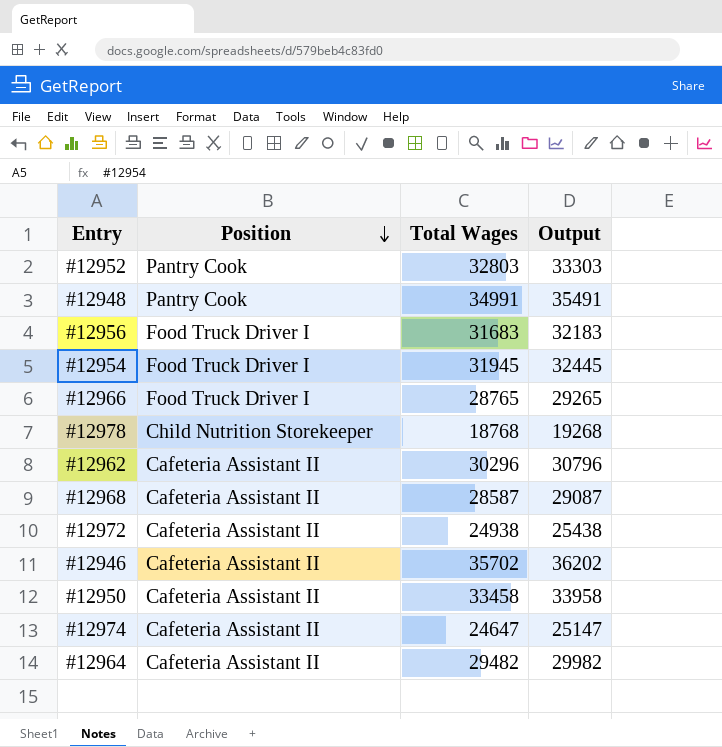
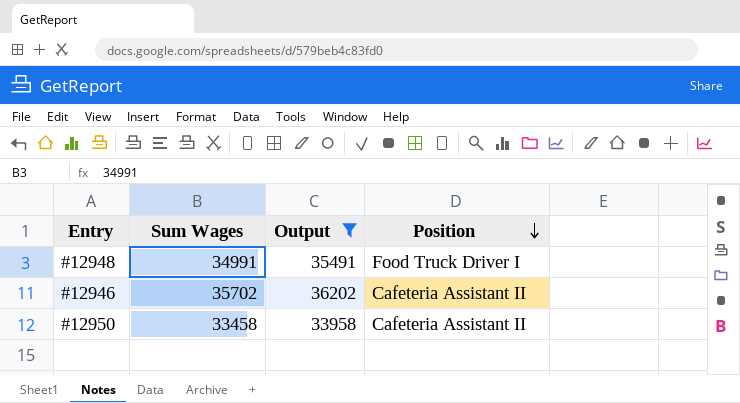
filter: none -> Output >= 33958
column name: Total Wages -> Sum Wages
column Position | position: 2 -> 4
#12948 | Position: Pantry Cook -> Food Truck Driver I

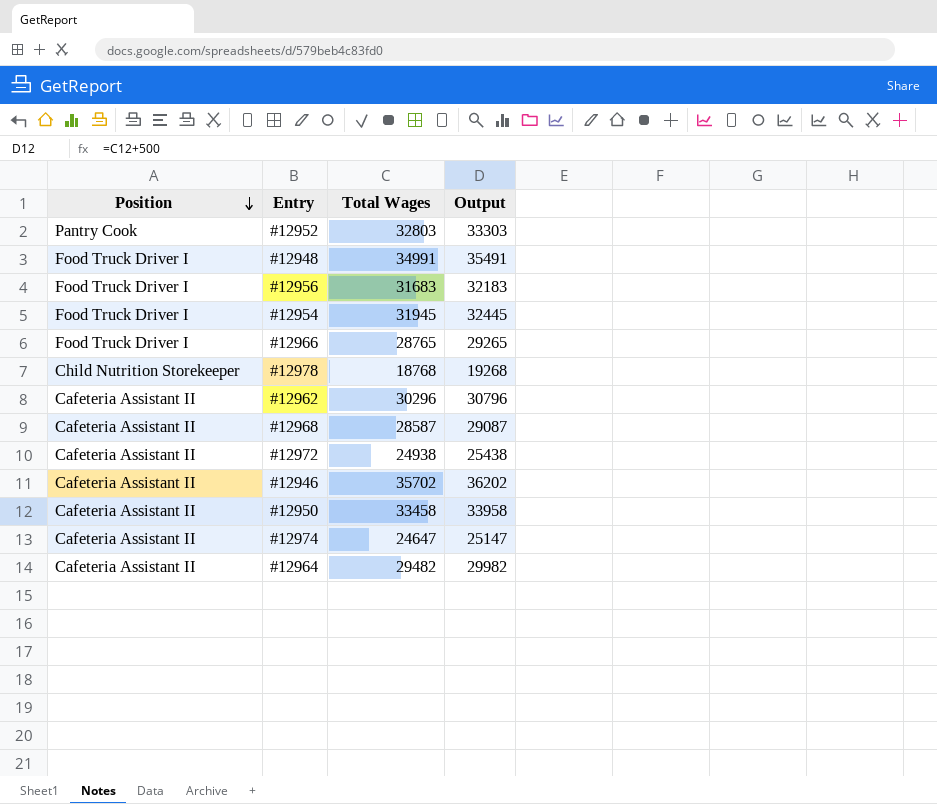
filter: Output >= 33958 -> none
column Position | position: 4 -> 1
column name: Sum Wages -> Total Wages

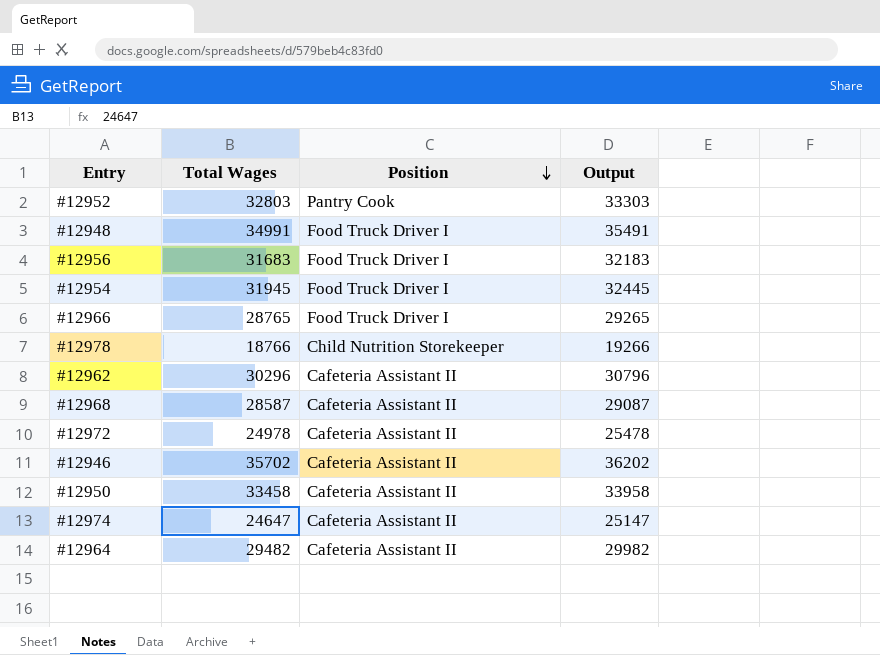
column Position | position: 1 -> 3
#12978 | Total Wages: 18768 -> 18766
#12978 | Output: 19268 -> 19266
#12972 | Total Wages: 24938 -> 24978
#12972 | Output: 25438 -> 25478

